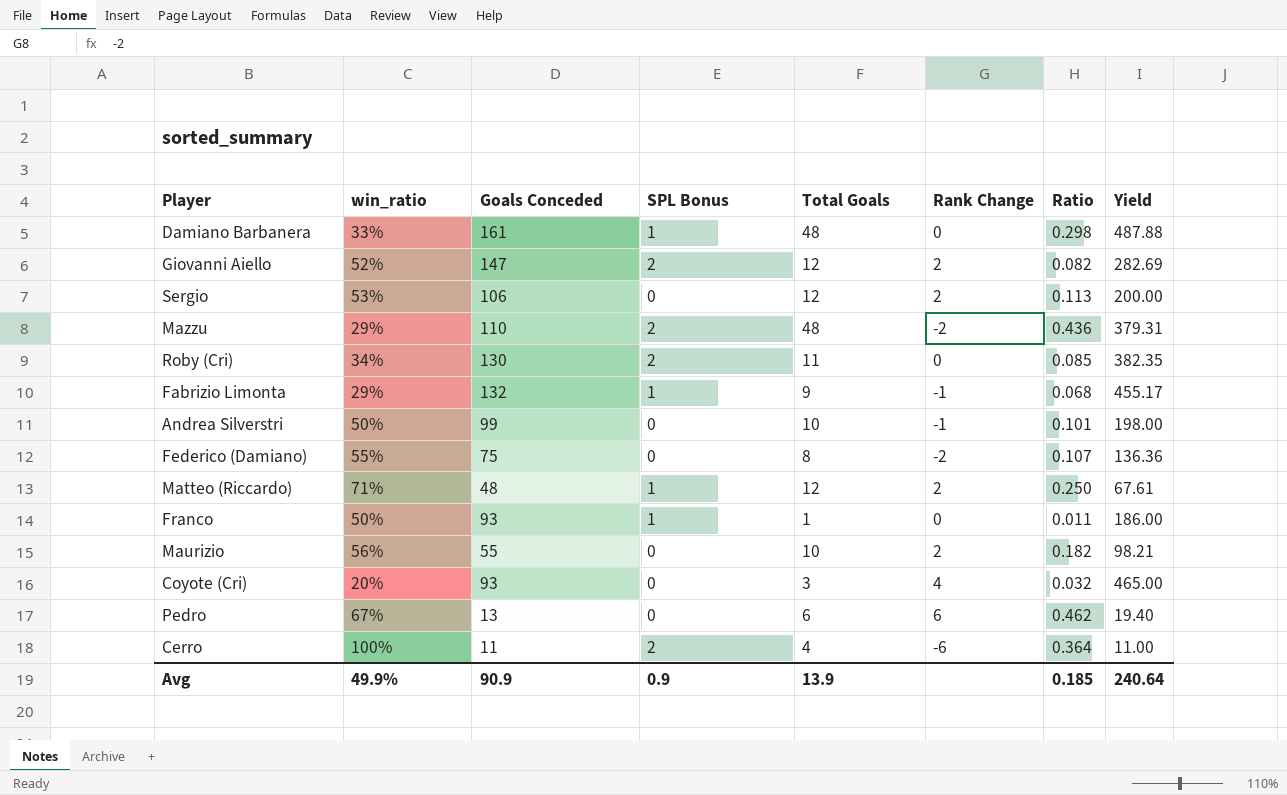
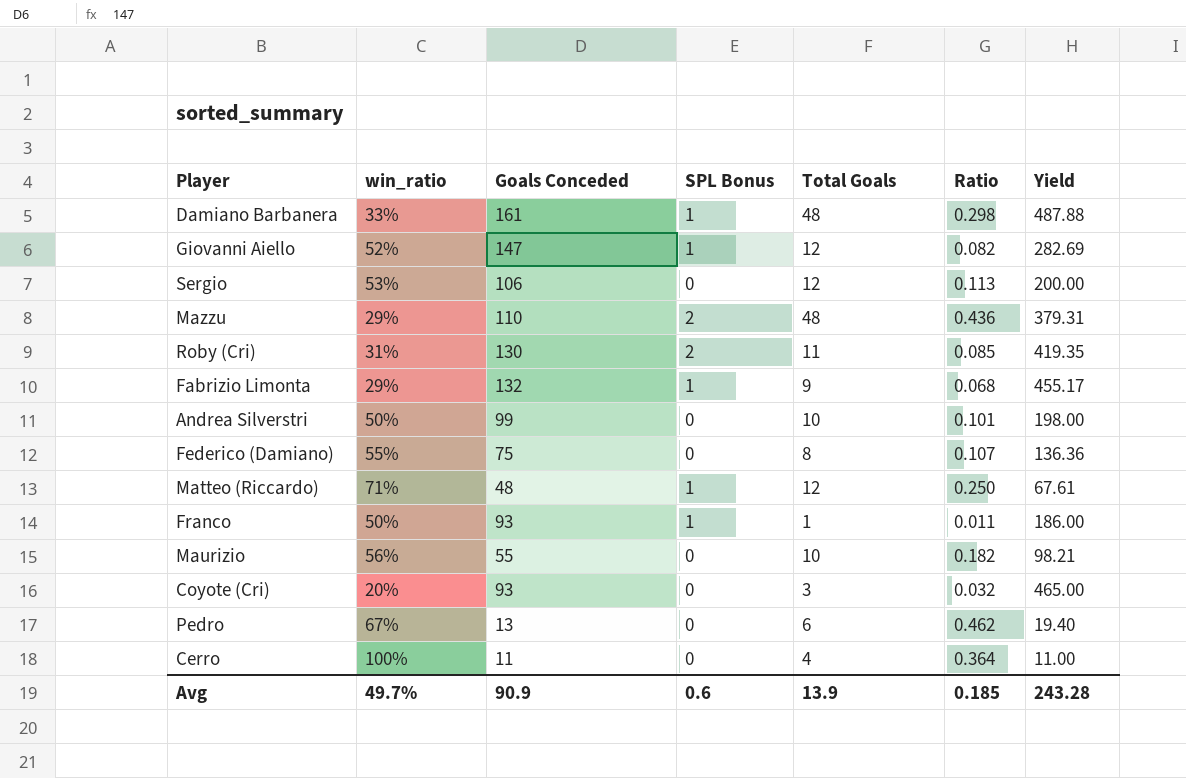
column Rank Change | position: 6 -> none
Giovanni Aiello | SPL Bonus: 2 -> 1
Roby (Cri) | win_ratio: 34% -> 31%
Roby (Cri) | Yield: 382.35 -> 419.35
Cerro | SPL Bonus: 2 -> 0
Avg | win_ratio: 49.9% -> 49.7%
Avg | SPL Bonus: 0.9 -> 0.6
Avg | Yield: 240.64 -> 243.28

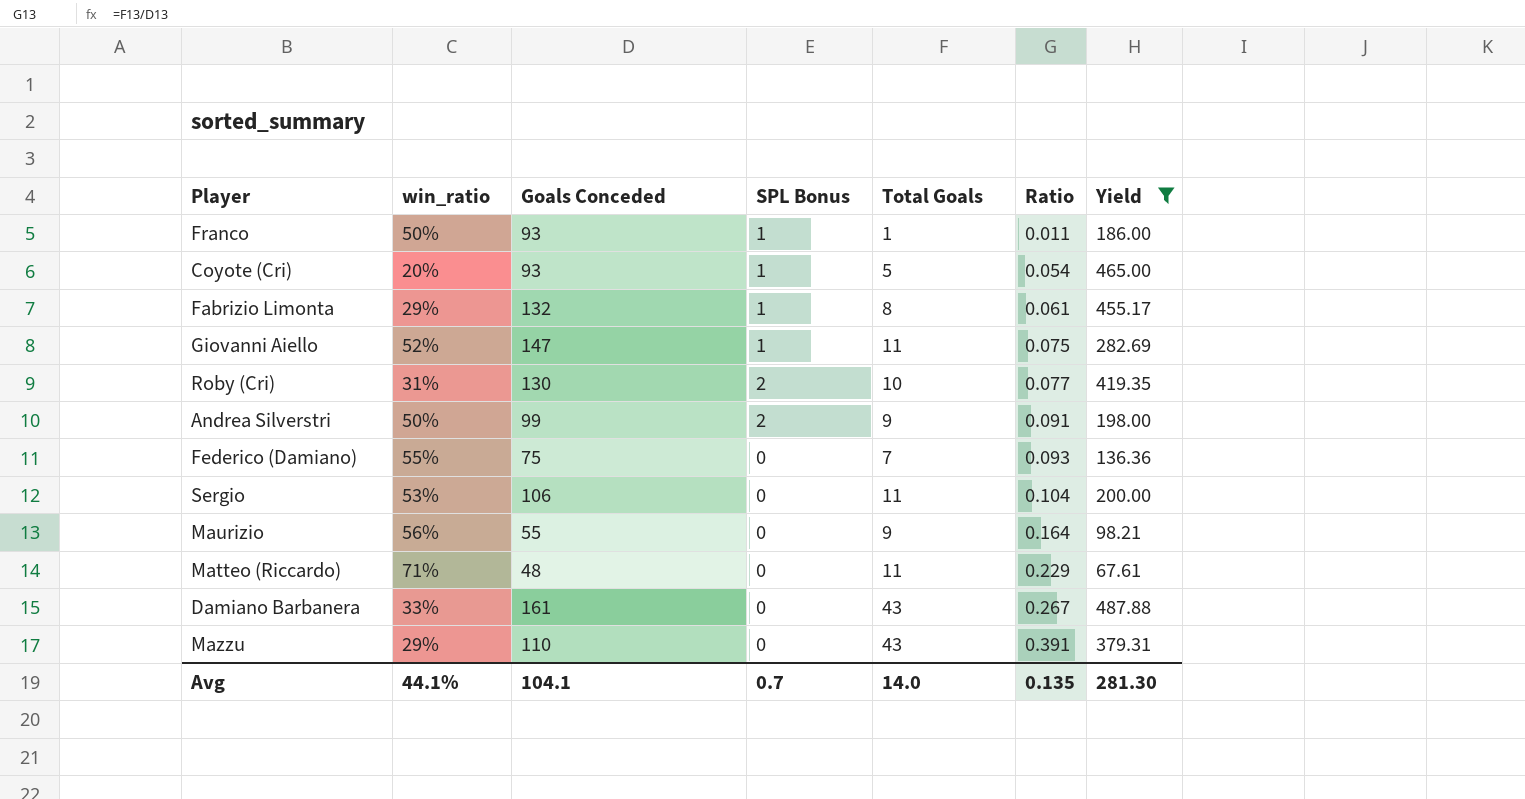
filter: none -> Yield >= 67.61
row order: none -> Ratio ascending
Coyote (Cri) | SPL Bonus: 0 -> 1
Coyote (Cri) | Total Goals: 3 -> 5
Coyote (Cri) | Ratio: 0.032 -> 0.054
Fabrizio Limonta | Total Goals: 9 -> 8
Fabrizio Limonta | Ratio: 0.068 -> 0.061
Giovanni Aiello | Total Goals: 12 -> 11
Giovanni Aiello | Ratio: 0.082 -> 0.075
Roby (Cri) | Total Goals: 11 -> 10
Roby (Cri) | Ratio: 0.085 -> 0.077
Andrea Silverstri | SPL Bonus: 0 -> 2
Andrea Silverstri | Total Goals: 10 -> 9
Andrea Silverstri | Ratio: 0.101 -> 0.091
Federico (Damiano) | Total Goals: 8 -> 7
Federico (Damiano) | Ratio: 0.107 -> 0.093
Sergio | Total Goals: 12 -> 11
Sergio | Ratio: 0.113 -> 0.104
Maurizio | Total Goals: 10 -> 9
Maurizio | Ratio: 0.182 -> 0.164
Matteo (Riccardo) | SPL Bonus: 1 -> 0
Matteo (Riccardo) | Total Goals: 12 -> 11
Matteo (Riccardo) | Ratio: 0.250 -> 0.229
Damiano Barbanera | SPL Bonus: 1 -> 0
Damiano Barbanera | Total Goals: 48 -> 43
Damiano Barbanera | Ratio: 0.298 -> 0.267
Mazzu | SPL Bonus: 2 -> 0
Mazzu | Total Goals: 48 -> 43
Mazzu | Ratio: 0.436 -> 0.391
Avg | win_ratio: 49.7% -> 44.1%
Avg | Goals Conceded: 90.9 -> 104.1
Avg | SPL Bonus: 0.6 -> 0.7
Avg | Total Goals: 13.9 -> 14.0
Avg | Ratio: 0.185 -> 0.135
Avg | Yield: 243.28 -> 281.30

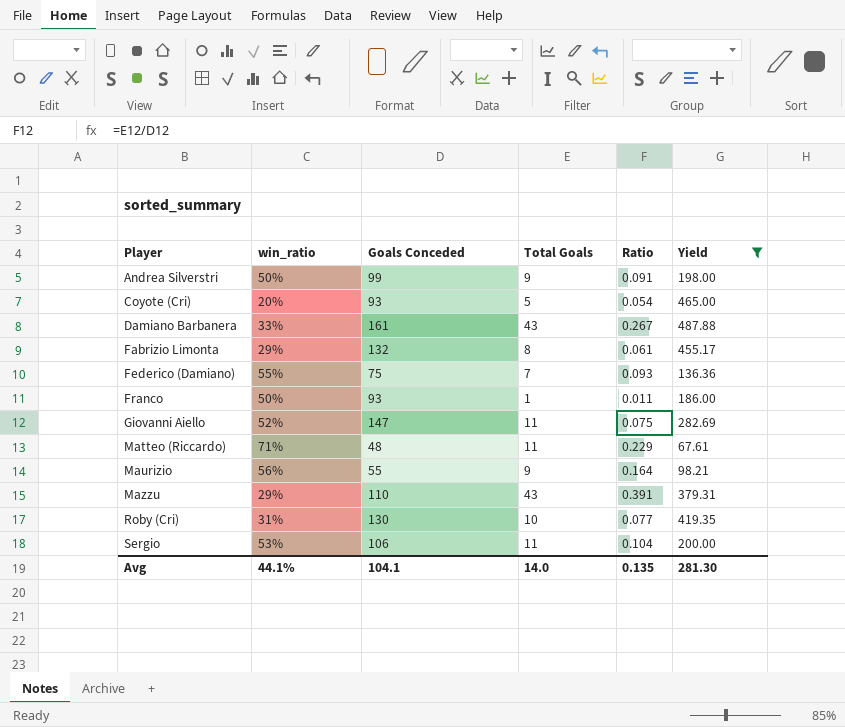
row order: Ratio ascending -> Player ascending
column SPL Bonus | position: 4 -> none

